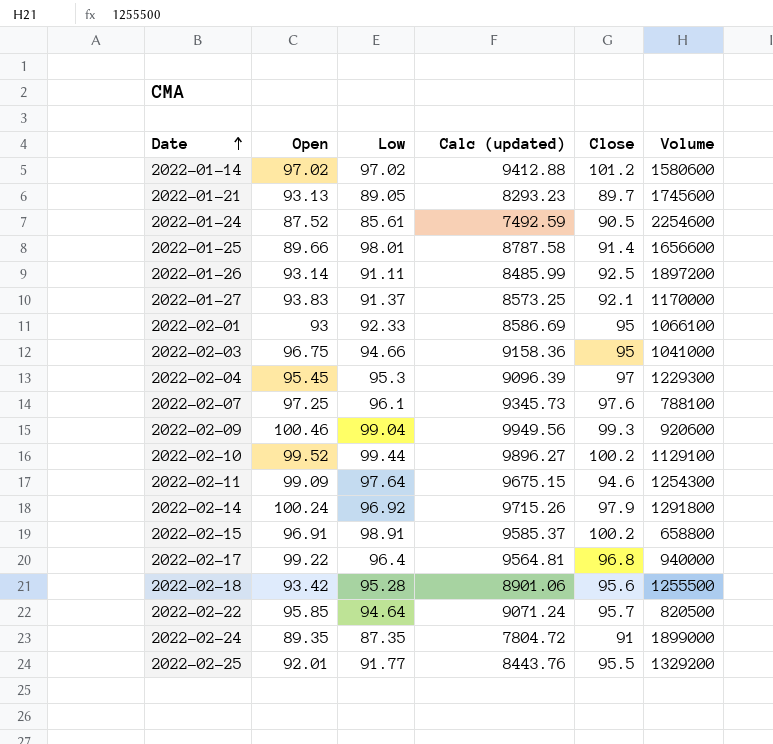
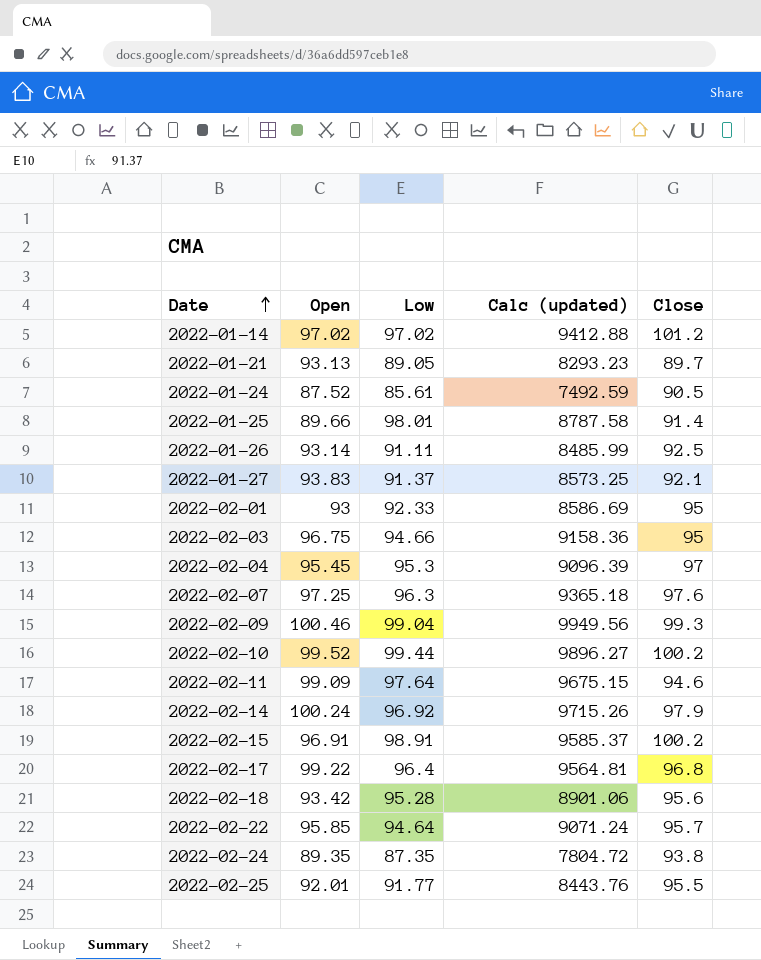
column Volume | position: 6 -> none
2022-02-07 | Low: 96.1 -> 96.3
2022-02-07 | Calc (updated): 9345.73 -> 9365.18
2022-02-24 | Close: 91 -> 93.8

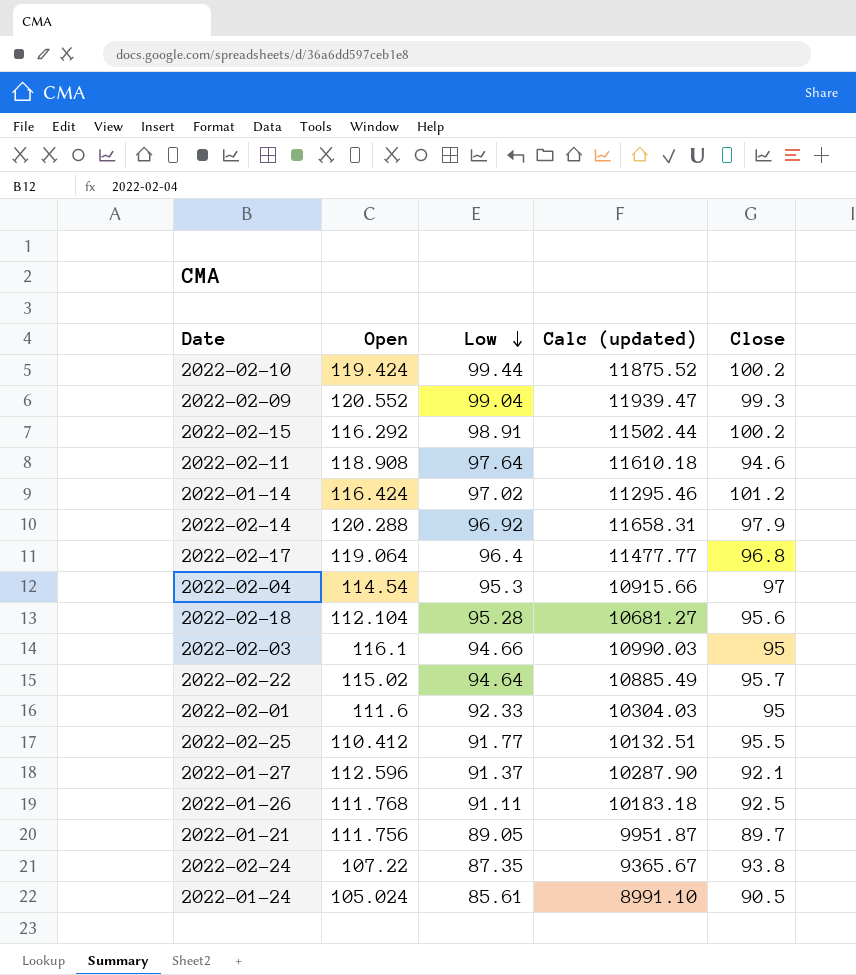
row order: Date ascending -> Low descending
row 2022-01-25: 89.66 | 98.01 | 8787.58 | 91.4 -> none
row 2022-02-07: 97.25 | 96.3 | 9365.18 | 97.6 -> none
2022-02-10 | Open: 99.52 -> 119.424
2022-02-10 | Calc (updated): 9896.27 -> 11875.52
2022-02-09 | Open: 100.46 -> 120.552
2022-02-09 | Calc (updated): 9949.56 -> 11939.47
2022-02-15 | Open: 96.91 -> 116.292
2022-02-15 | Calc (updated): 9585.37 -> 11502.44
2022-02-11 | Open: 99.09 -> 118.908
2022-02-11 | Calc (updated): 9675.15 -> 11610.18
2022-01-14 | Open: 97.02 -> 116.424
2022-01-14 | Calc (updated): 9412.88 -> 11295.46
2022-02-14 | Open: 100.24 -> 120.288
2022-02-14 | Calc (updated): 9715.26 -> 11658.31
2022-02-17 | Open: 99.22 -> 119.064
2022-02-17 | Calc (updated): 9564.81 -> 11477.77
2022-02-04 | Open: 95.45 -> 114.54
2022-02-04 | Calc (updated): 9096.39 -> 10915.66
2022-02-18 | Open: 93.42 -> 112.104
2022-02-18 | Calc (updated): 8901.06 -> 10681.27
2022-02-03 | Open: 96.75 -> 116.1
2022-02-03 | Calc (updated): 9158.36 -> 10990.03
2022-02-22 | Open: 95.85 -> 115.02
2022-02-22 | Calc (updated): 9071.24 -> 10885.49
2022-02-01 | Open: 93 -> 111.6
2022-02-01 | Calc (updated): 8586.69 -> 10304.03
2022-02-25 | Open: 92.01 -> 110.412
2022-02-25 | Calc (updated): 8443.76 -> 10132.51
2022-01-27 | Open: 93.83 -> 112.596
2022-01-27 | Calc (updated): 8573.25 -> 10287.90
2022-01-26 | Open: 93.14 -> 111.768
2022-01-26 | Calc (updated): 8485.99 -> 10183.18
2022-01-21 | Open: 93.13 -> 111.756
2022-01-21 | Calc (updated): 8293.23 -> 9951.87
2022-02-24 | Open: 89.35 -> 107.22
2022-02-24 | Calc (updated): 7804.72 -> 9365.67
2022-01-24 | Open: 87.52 -> 105.024
2022-01-24 | Calc (updated): 7492.59 -> 8991.10

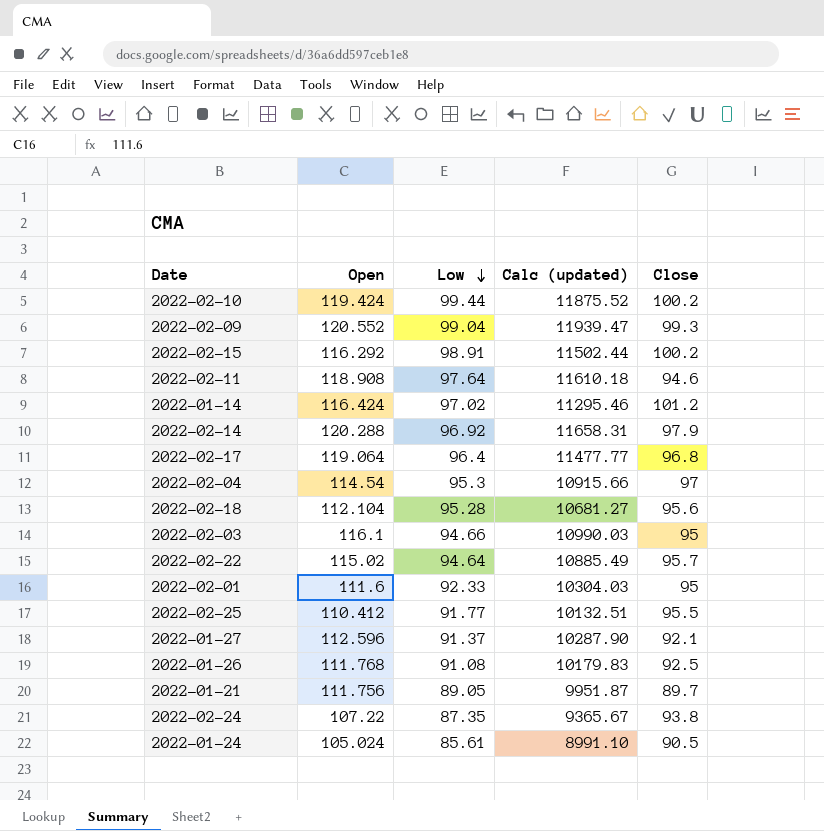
2022-01-26 | Low: 91.11 -> 91.08
2022-01-26 | Calc (updated): 10183.18 -> 10179.83

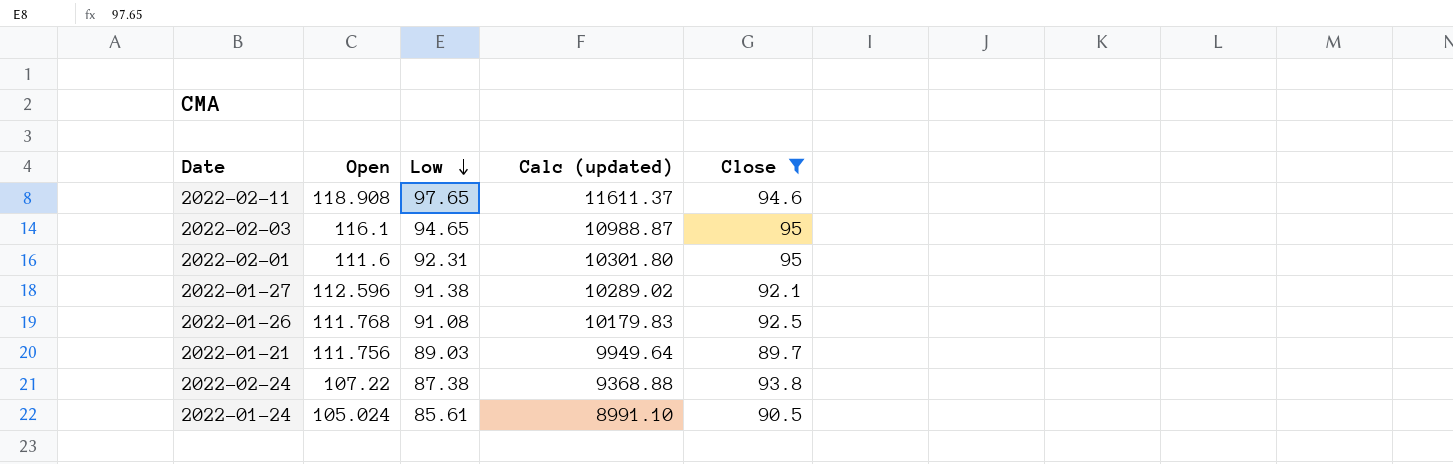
filter: none -> Close <= 95
2022-02-11 | Low: 97.64 -> 97.65
2022-02-11 | Calc (updated): 11610.18 -> 11611.37
2022-02-03 | Low: 94.66 -> 94.65
2022-02-03 | Calc (updated): 10990.03 -> 10988.87
2022-02-01 | Low: 92.33 -> 92.31
2022-02-01 | Calc (updated): 10304.03 -> 10301.80
2022-01-27 | Low: 91.37 -> 91.38
2022-01-27 | Calc (updated): 10287.90 -> 10289.02
2022-01-21 | Low: 89.05 -> 89.03
2022-01-21 | Calc (updated): 9951.87 -> 9949.64
2022-02-24 | Low: 87.35 -> 87.38
2022-02-24 | Calc (updated): 9365.67 -> 9368.88

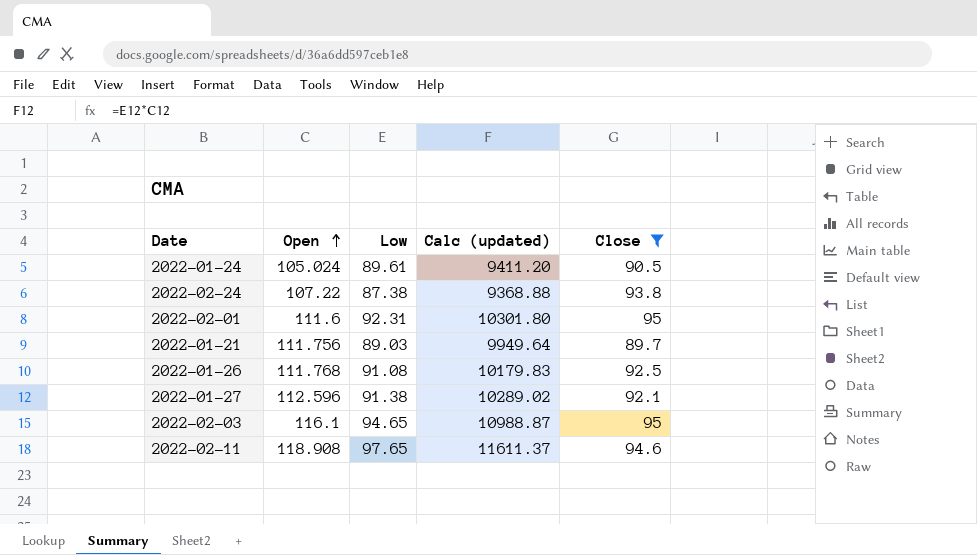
row order: Low descending -> Open ascending
2022-01-24 | Low: 85.61 -> 89.61
2022-01-24 | Calc (updated): 8991.10 -> 9411.20

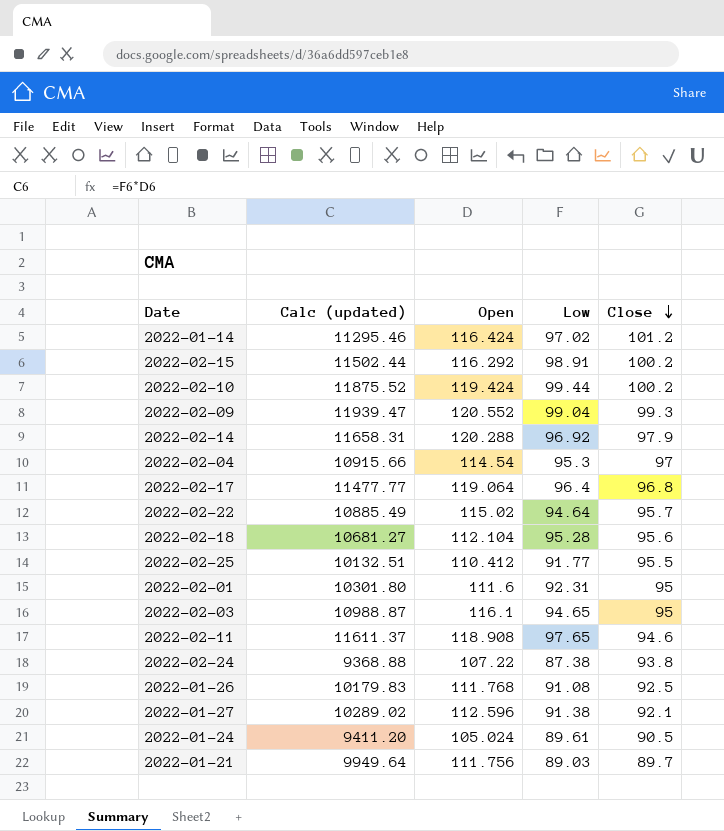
filter: Close <= 95 -> none
row order: Open ascending -> Close descending
column Calc (updated) | position: 4 -> 2

